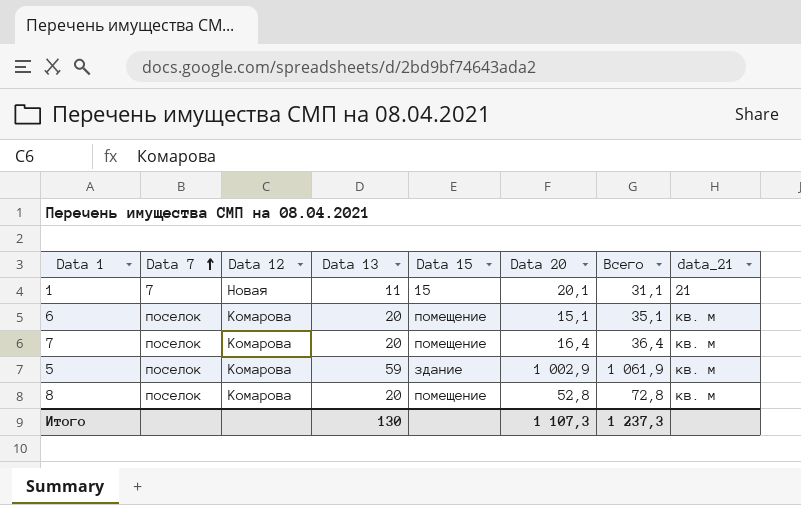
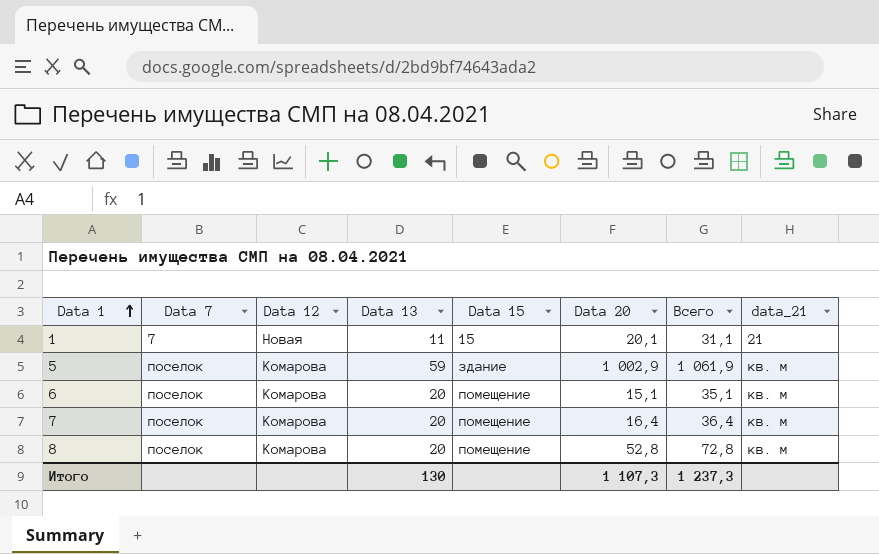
row order: Data 7 ascending -> Data 1 ascending

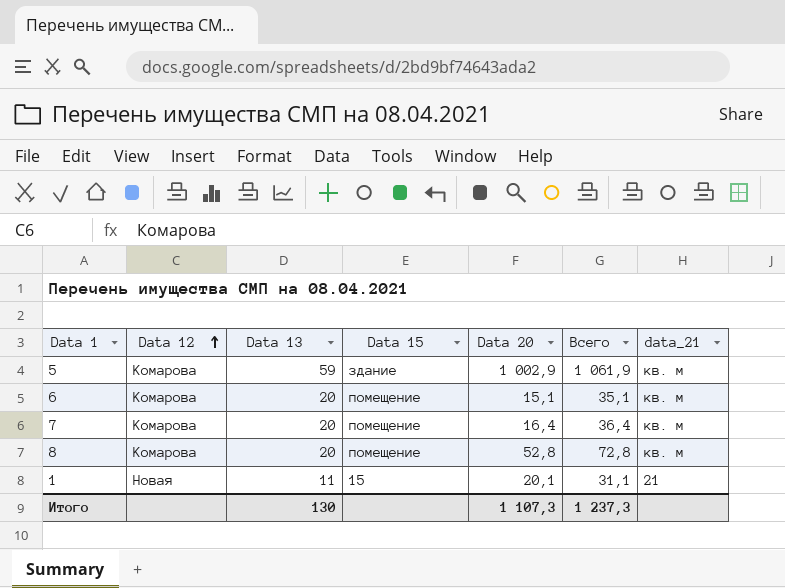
row order: Data 1 ascending -> Data 12 ascending
column Data 7 | position: 2 -> none

